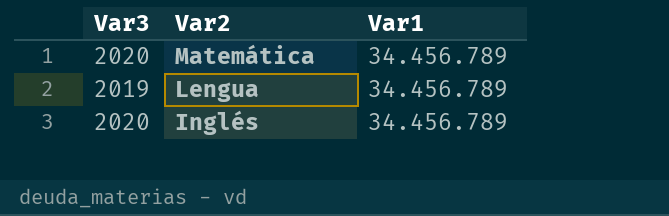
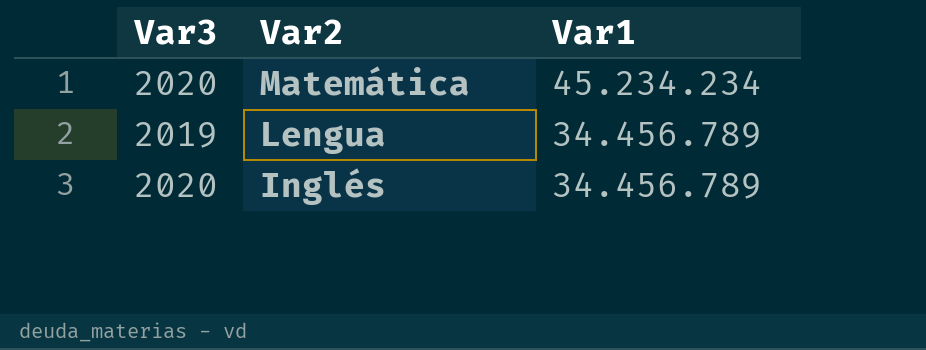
Matemática | Var1: 34.456.789 -> 45.234.234

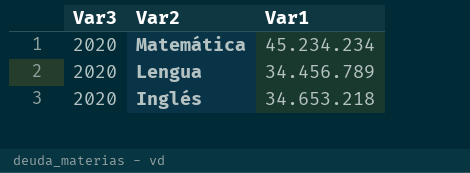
Lengua | Var3: 2019 -> 2020
Inglés | Var1: 34.456.789 -> 34.653.218

